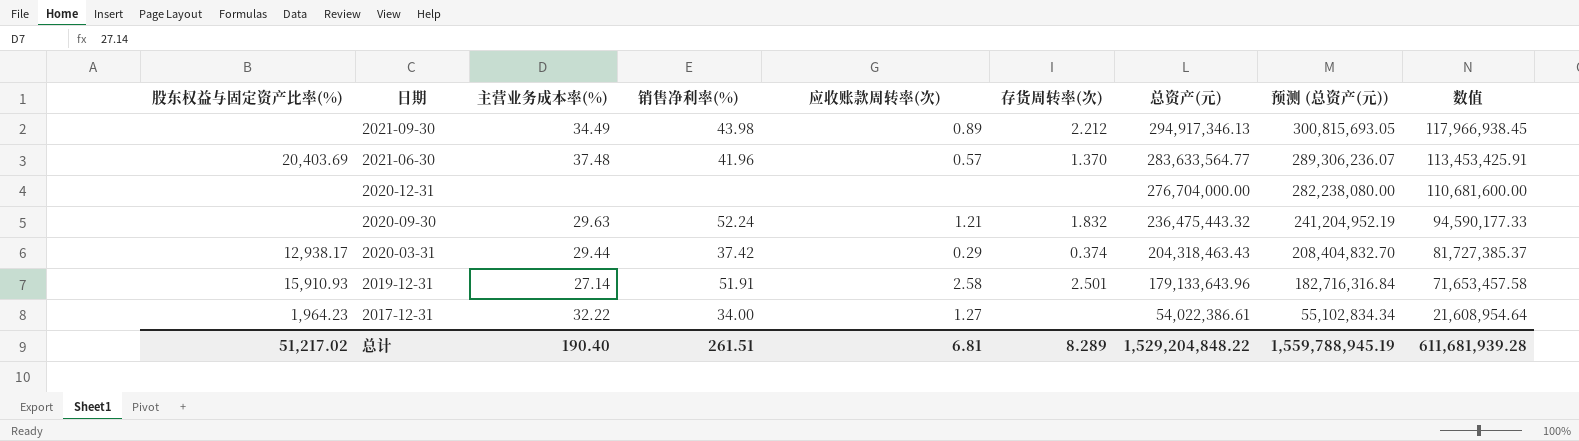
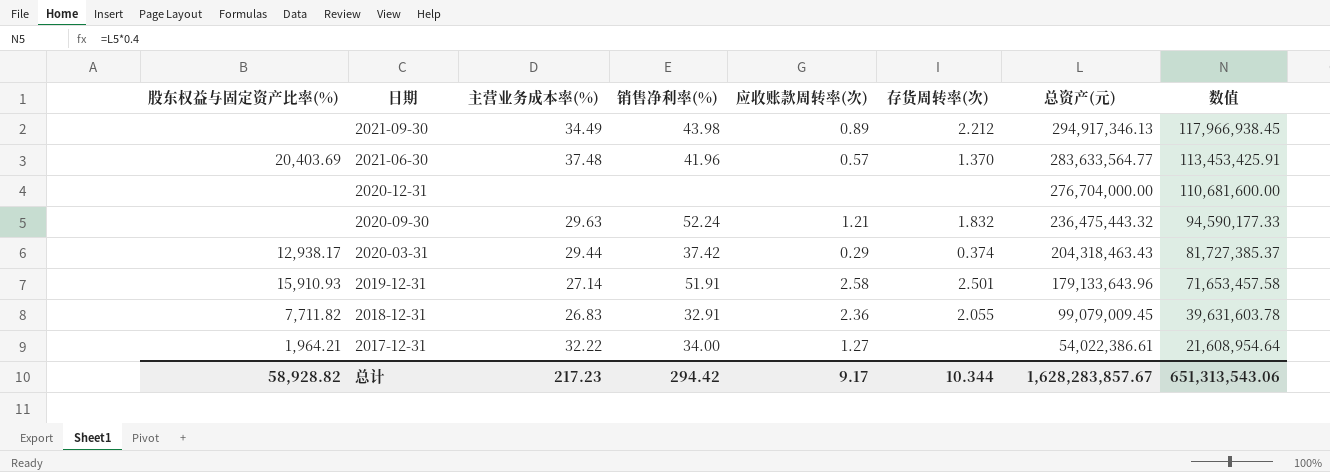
column 预测 (总资产(元)) | formula: [总资产(元)] * 1.02 -> none
row 2018-12-31: none -> 7,711.82 | 26.83 | 32.91 | 2.36 | 2.055 | 99,079,009.45 | 39,631,603.78
2017-12-31 | 股东权益与固定资产比率(%): 1,964.23 -> 1,964.21
总计 | 股东权益与固定资产比率(%): 51,217.02 -> 58,928.82
总计 | 主营业务成本率(%): 190.40 -> 217.23
总计 | 销售净利率(%): 261.51 -> 294.42
总计 | 应收账款周转率(次): 6.81 -> 9.17
总计 | 存货周转率(次): 8.289 -> 10.344
总计 | 总资产(元): 1,529,204,848.22 -> 1,628,283,857.67
总计 | 数值: 611,681,939.28 -> 651,313,543.06

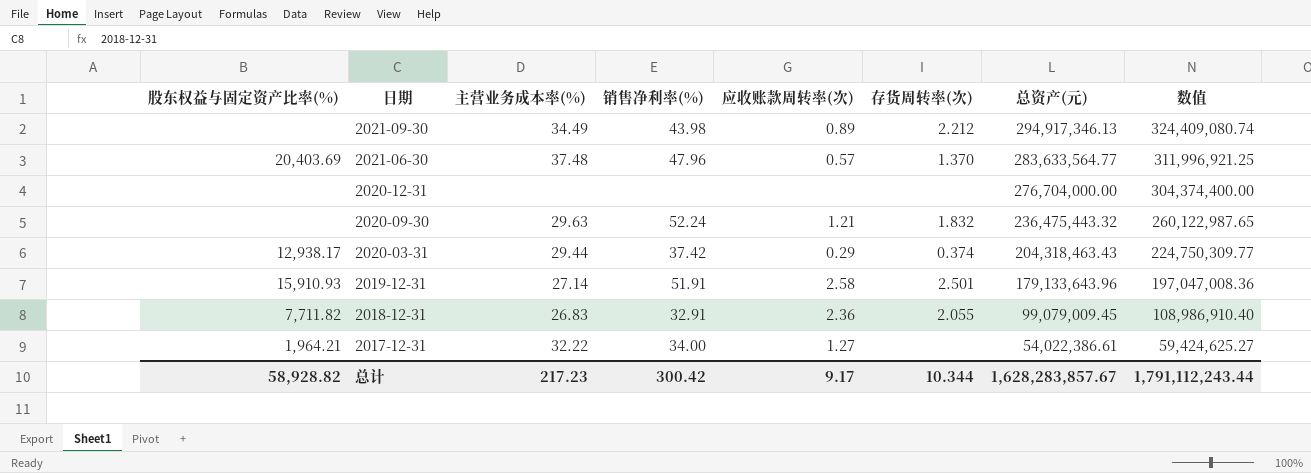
column 数值 | formula: [总资产(元)] * 0.4 -> [总资产(元)] * 1.1
2021-06-30 | 销售净利率(%): 41.96 -> 47.96
总计 | 销售净利率(%): 294.42 -> 300.42
总计 | 数值: 651,313,543.06 -> 1,791,112,243.44

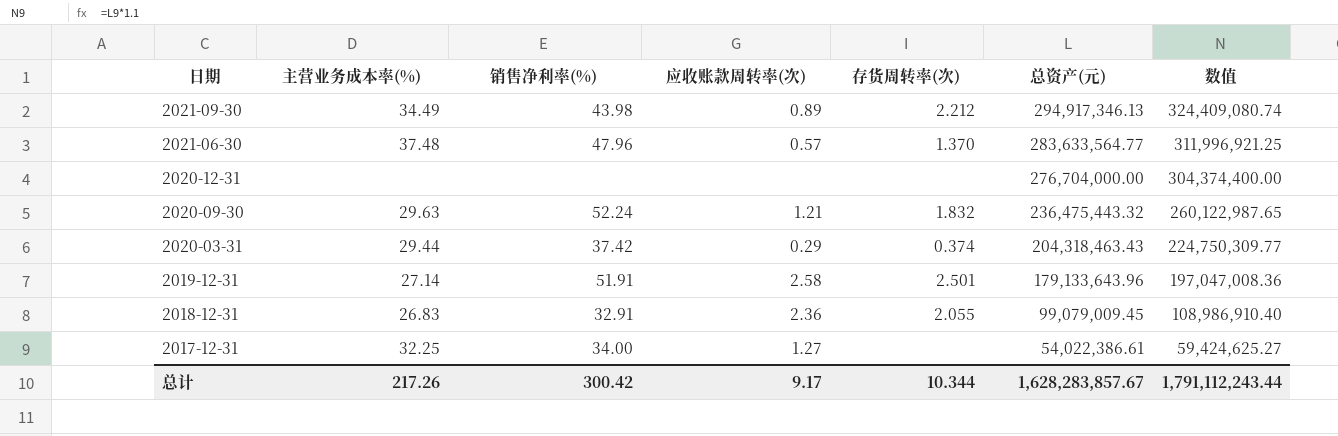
column 股东权益与固定资产比率(%) | position: 1 -> none
2017-12-31 | 主营业务成本率(%): 32.22 -> 32.25
总计 | 主营业务成本率(%): 217.23 -> 217.26

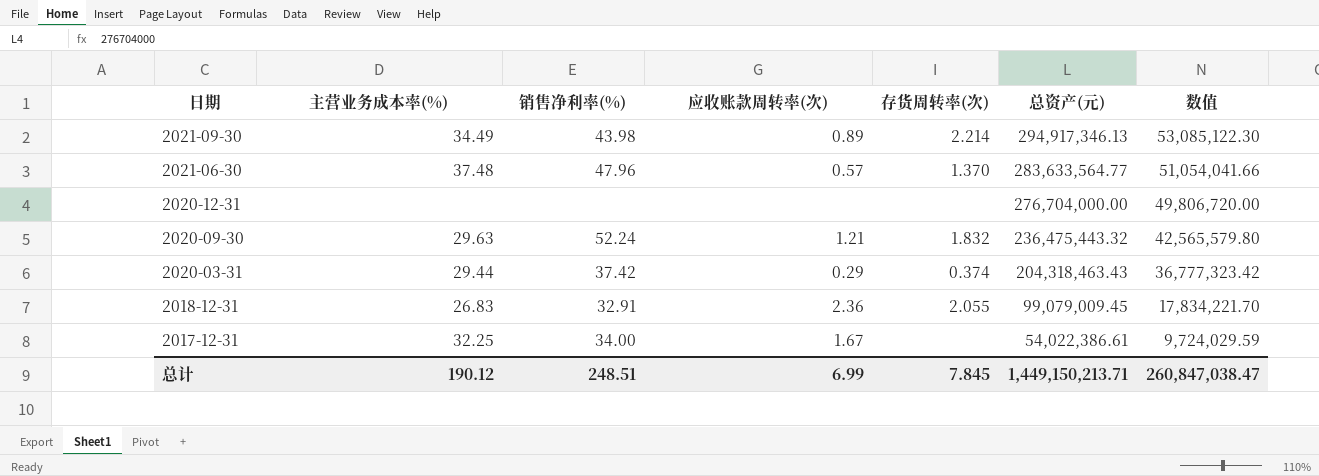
column 数值 | formula: [总资产(元)] * 1.1 -> [总资产(元)] * 0.18
row 2019-12-31: 27.14 | 51.91 | 2.58 | 2.501 | 179,133,643.96 | 197,047,008.36 -> none
2021-09-30 | 存货周转率(次): 2.212 -> 2.214
2017-12-31 | 应收账款周转率(次): 1.27 -> 1.67
总计 | 主营业务成本率(%): 217.26 -> 190.12
总计 | 销售净利率(%): 300.42 -> 248.51
总计 | 应收账款周转率(次): 9.17 -> 6.99
总计 | 存货周转率(次): 10.344 -> 7.845
总计 | 总资产(元): 1,628,283,857.67 -> 1,449,150,213.71
总计 | 数值: 1,791,112,243.44 -> 260,847,038.47

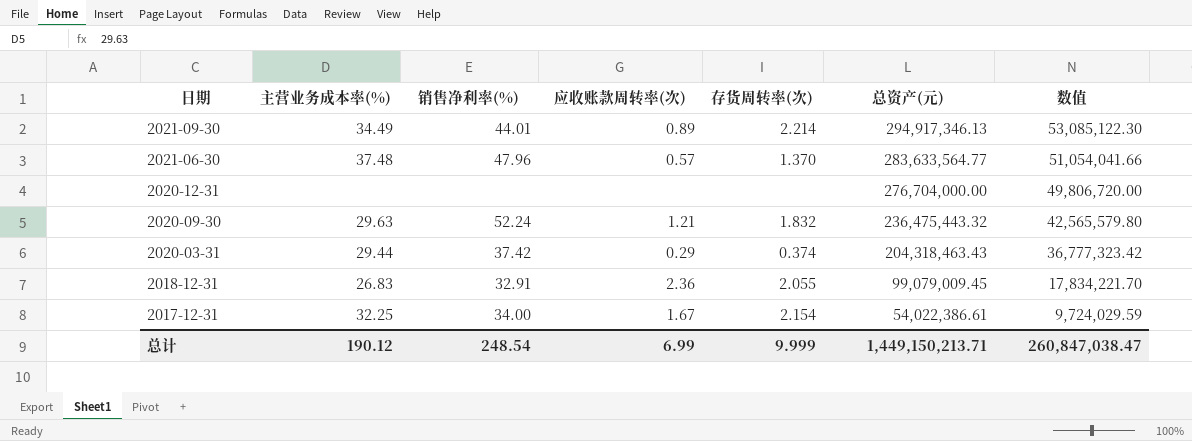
2021-09-30 | 销售净利率(%): 43.98 -> 44.01
2017-12-31 | 存货周转率(次): none -> 2.154
总计 | 销售净利率(%): 248.51 -> 248.54
总计 | 存货周转率(次): 7.845 -> 9.999

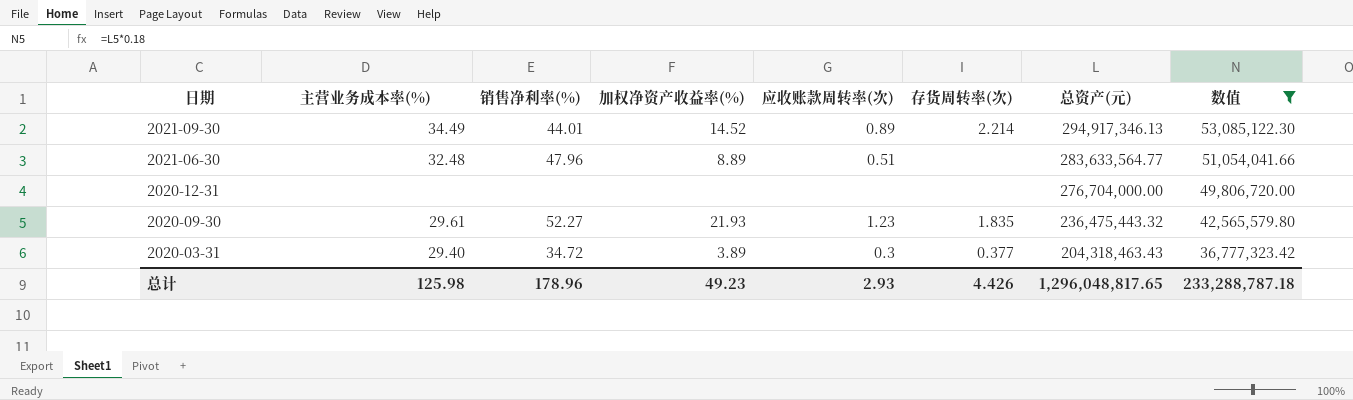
filter: none -> 数值 >= 36,777,323.42
column 加权净资产收益率(%) | position: none -> 4
2021-06-30 | 主营业务成本率(%): 37.48 -> 32.48
2021-06-30 | 应收账款周转率(次): 0.57 -> 0.51
2021-06-30 | 存货周转率(次): 1.370 -> none
2020-09-30 | 主营业务成本率(%): 29.63 -> 29.61
2020-09-30 | 销售净利率(%): 52.24 -> 52.27
2020-09-30 | 应收账款周转率(次): 1.21 -> 1.23
2020-09-30 | 存货周转率(次): 1.832 -> 1.835
2020-03-31 | 主营业务成本率(%): 29.44 -> 29.40
2020-03-31 | 销售净利率(%): 37.42 -> 34.72
2020-03-31 | 应收账款周转率(次): 0.29 -> 0.3
2020-03-31 | 存货周转率(次): 0.374 -> 0.377
总计 | 主营业务成本率(%): 190.12 -> 125.98
总计 | 销售净利率(%): 248.54 -> 178.96
总计 | 应收账款周转率(次): 6.99 -> 2.93
总计 | 存货周转率(次): 9.999 -> 4.426
总计 | 总资产(元): 1,449,150,213.71 -> 1,296,048,817.65
总计 | 数值: 260,847,038.47 -> 233,288,787.18

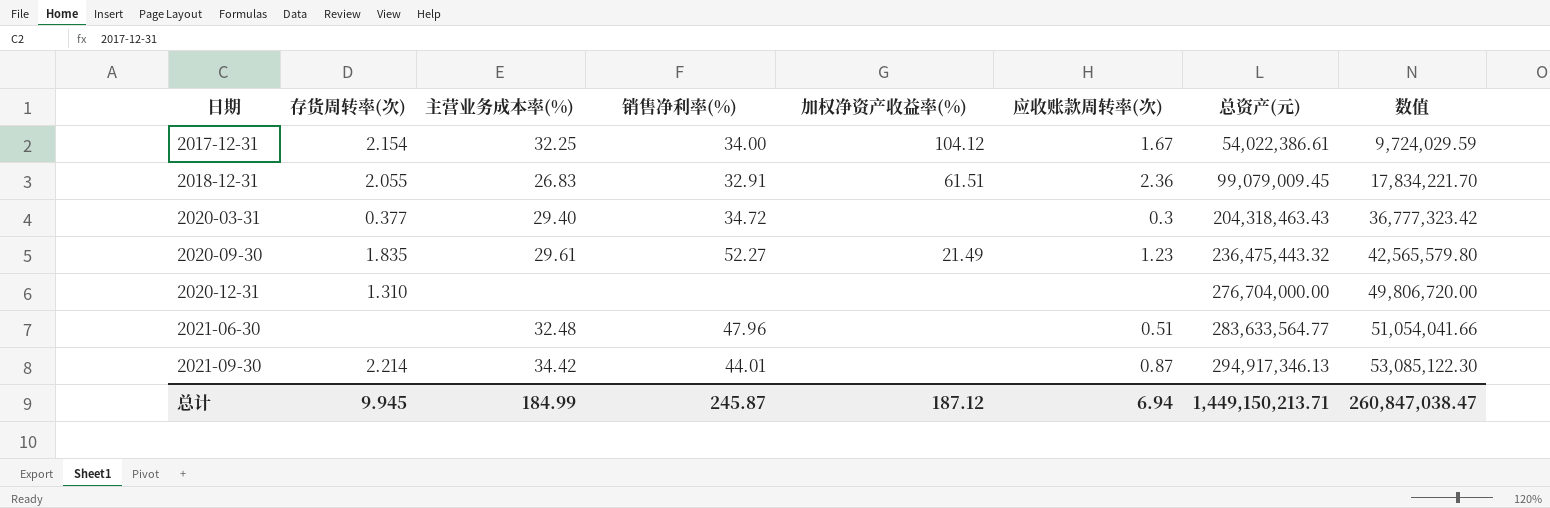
filter: 数值 >= 36,777,323.42 -> none
row order: 日期 descending -> 日期 ascending
column 存货周转率(次) | position: 6 -> 2
2020-03-31 | 加权净资产收益率(%): 3.89 -> none
2020-09-30 | 加权净资产收益率(%): 21.93 -> 21.49
2020-12-31 | 存货周转率(次): none -> 1.310
2021-06-30 | 加权净资产收益率(%): 8.89 -> none
2021-09-30 | 主营业务成本率(%): 34.49 -> 34.42
2021-09-30 | 加权净资产收益率(%): 14.52 -> none
2021-09-30 | 应收账款周转率(次): 0.89 -> 0.87
总计 | 存货周转率(次): 4.426 -> 9.945
总计 | 主营业务成本率(%): 125.98 -> 184.99
总计 | 销售净利率(%): 178.96 -> 245.87
总计 | 加权净资产收益率(%): 49.23 -> 187.12
总计 | 应收账款周转率(次): 2.93 -> 6.94
总计 | 总资产(元): 1,296,048,817.65 -> 1,449,150,213.71
总计 | 数值: 233,288,787.18 -> 260,847,038.47

